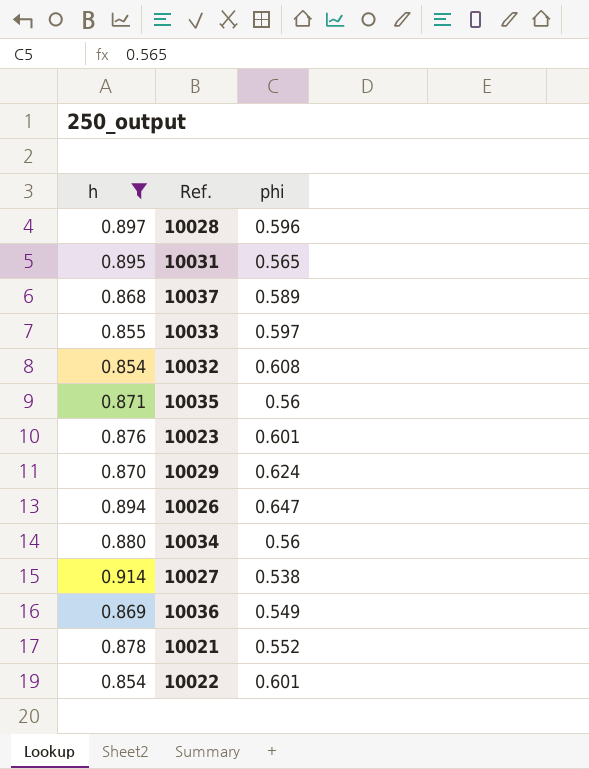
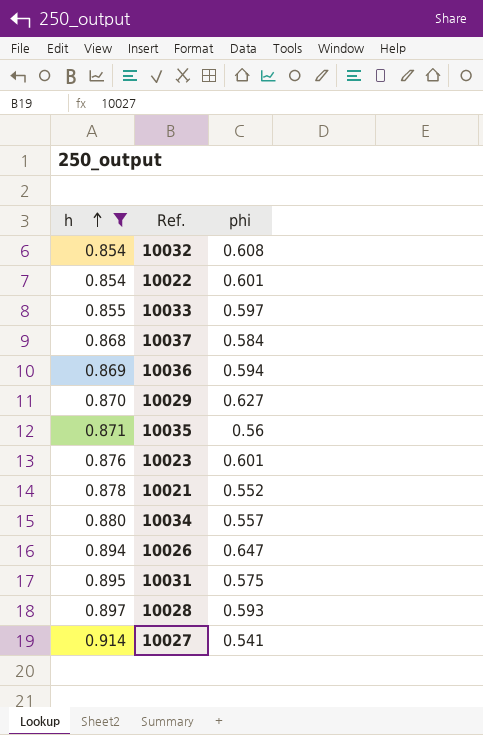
row order: none -> h ascending
10037 | phi: 0.589 -> 0.584
10036 | phi: 0.549 -> 0.594
10029 | phi: 0.624 -> 0.627
10034 | phi: 0.56 -> 0.557
10031 | phi: 0.565 -> 0.575
10028 | phi: 0.596 -> 0.593
10027 | phi: 0.538 -> 0.541

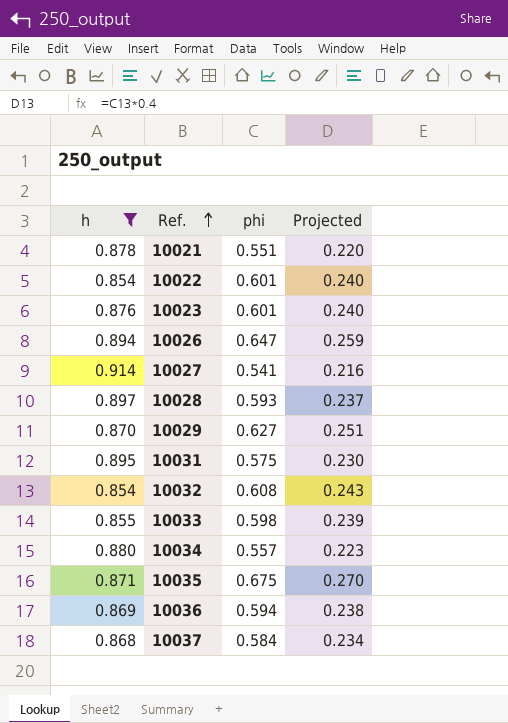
row order: h ascending -> Ref. ascending
column Projected | formula: none -> [phi] * 0.4
10021 | phi: 0.552 -> 0.551
10033 | phi: 0.597 -> 0.598
10035 | phi: 0.56 -> 0.675

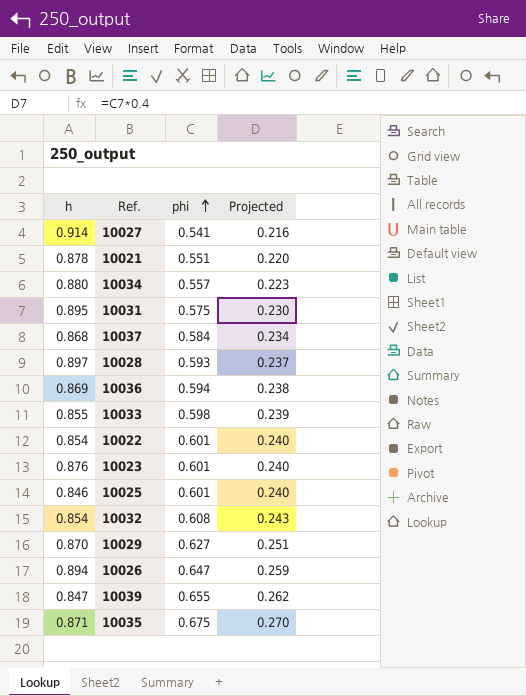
filter: h >= 0.854 -> none
row order: Ref. ascending -> phi ascending

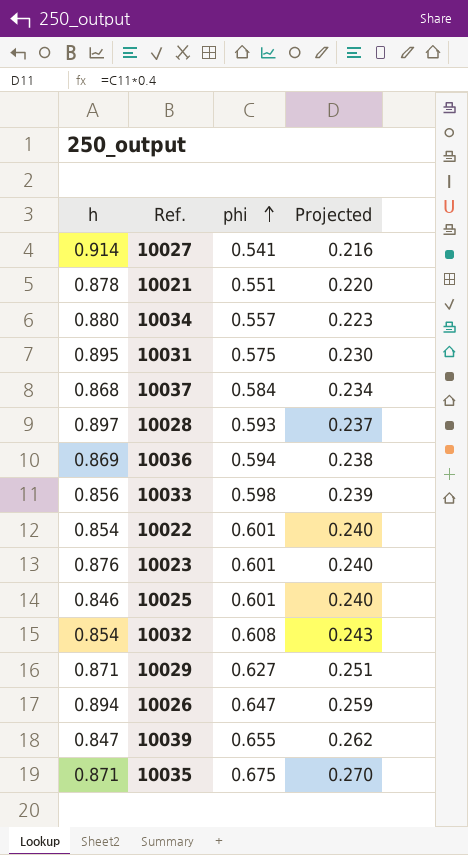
10033 | h: 0.855 -> 0.856
10029 | h: 0.870 -> 0.871

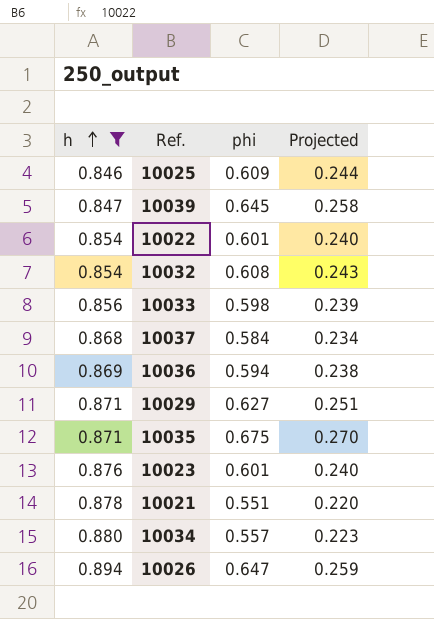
filter: none -> h <= 0.894
row order: phi ascending -> h ascending
10025 | phi: 0.601 -> 0.609
10025 | Projected: 0.240 -> 0.244
10039 | phi: 0.655 -> 0.645
10039 | Projected: 0.262 -> 0.258

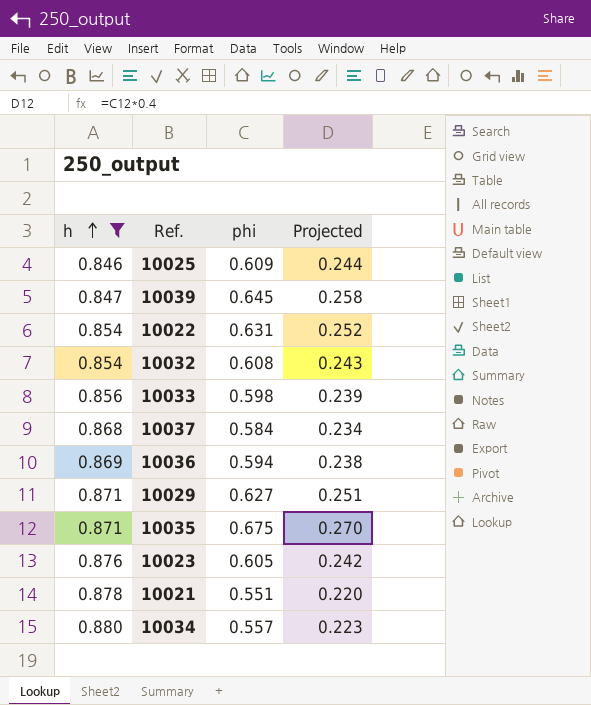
row 10026: 0.894 | 0.647 | 0.259 -> none
10022 | phi: 0.601 -> 0.631
10022 | Projected: 0.240 -> 0.252
10023 | phi: 0.601 -> 0.605
10023 | Projected: 0.240 -> 0.242

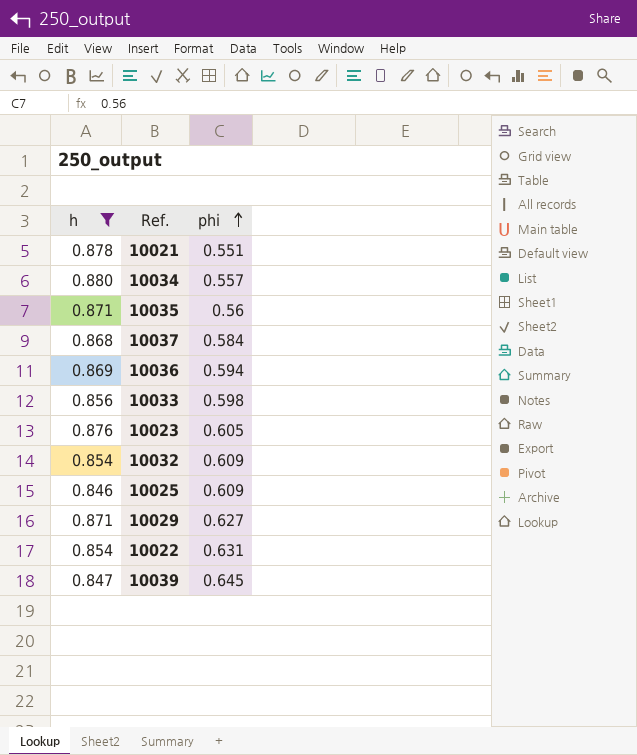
row order: h ascending -> phi ascending
column Projected | formula: [phi] * 0.4 -> none
10035 | phi: 0.675 -> 0.56
10032 | phi: 0.608 -> 0.609

